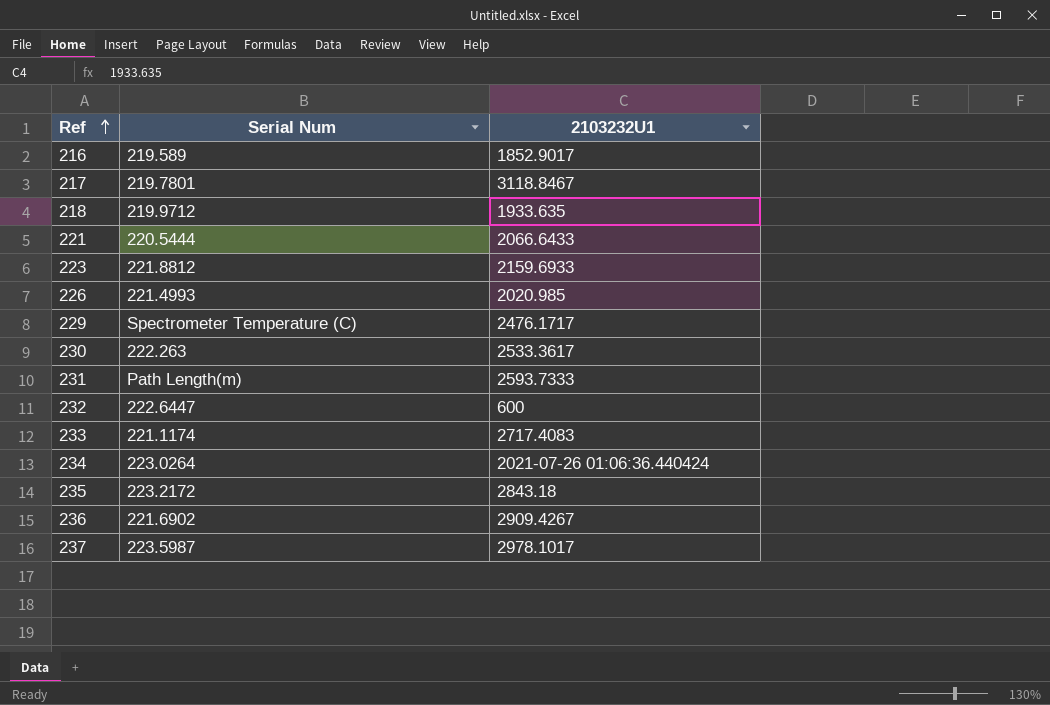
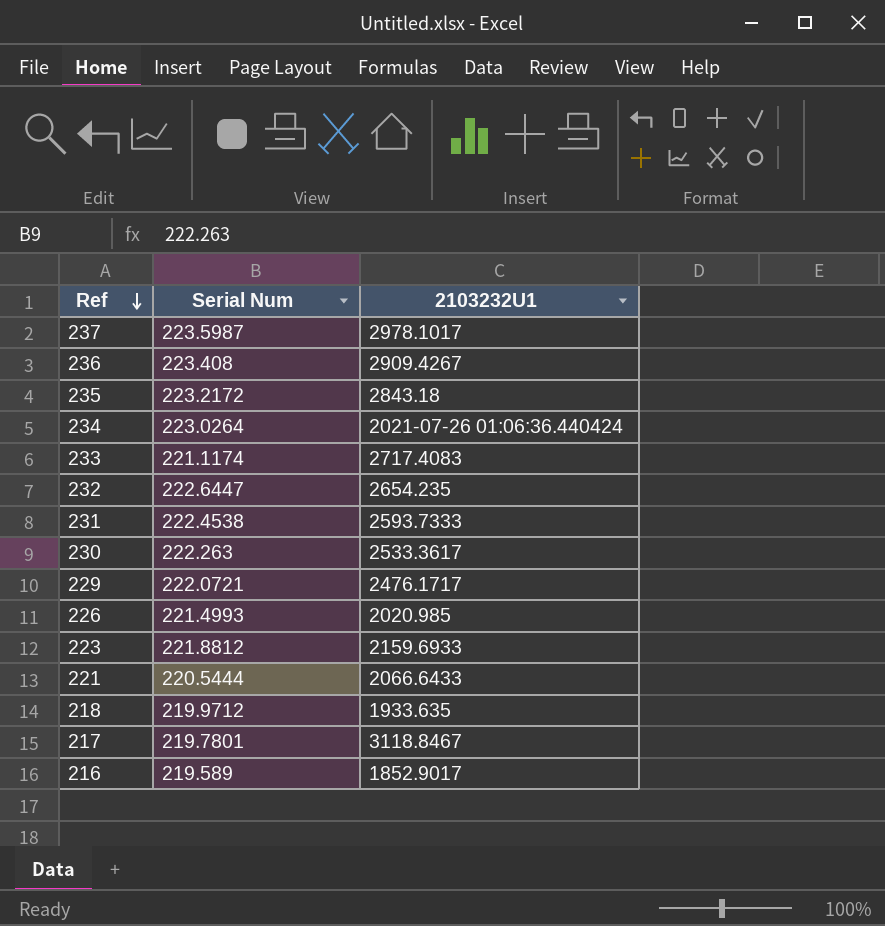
row order: Ref ascending -> Ref descending
236 | Serial Num: 221.6902 -> 223.408
232 | 2103232U1: 600 -> 2654.235
231 | Serial Num: Path Length(m) -> 222.4538
229 | Serial Num: Spectrometer Temperature (C) -> 222.0721

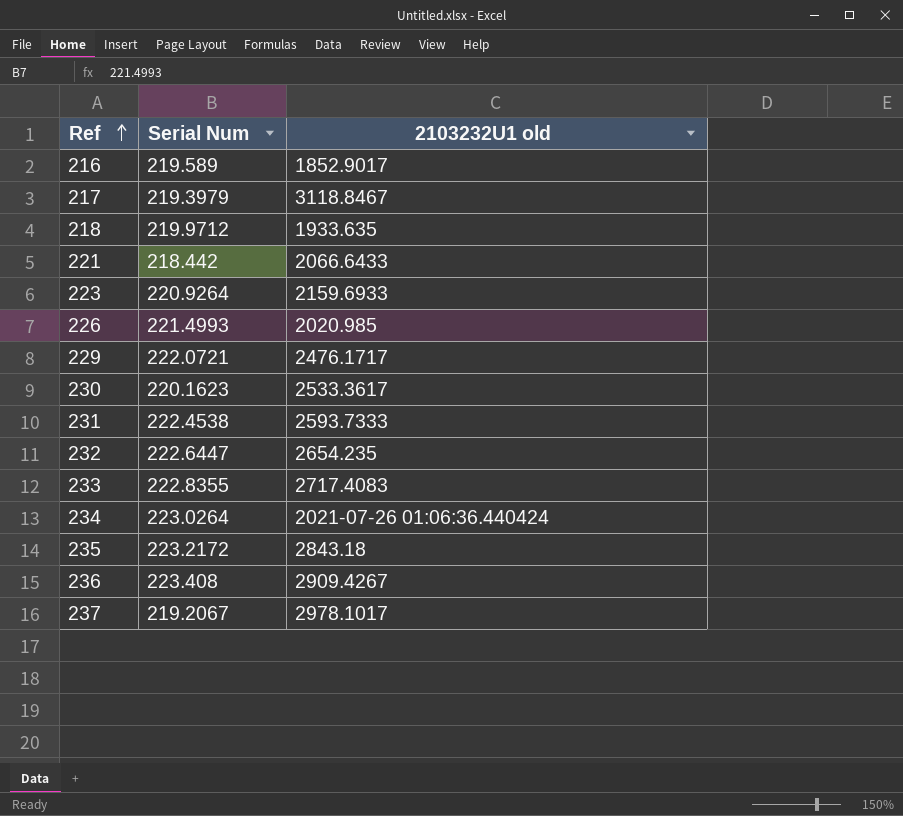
row order: Ref descending -> Ref ascending
column name: 2103232U1 -> 2103232U1 old
217 | Serial Num: 219.7801 -> 219.3979
221 | Serial Num: 220.5444 -> 218.442
223 | Serial Num: 221.8812 -> 220.9264
230 | Serial Num: 222.263 -> 220.1623
233 | Serial Num: 221.1174 -> 222.8355
237 | Serial Num: 223.5987 -> 219.2067

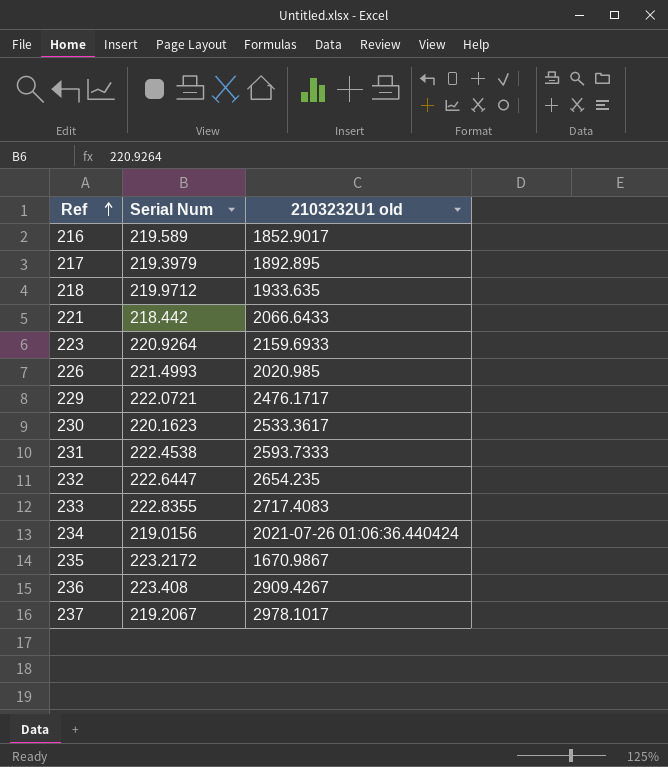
217 | 2103232U1 old: 3118.8467 -> 1892.895
234 | Serial Num: 223.0264 -> 219.0156
235 | 2103232U1 old: 2843.18 -> 1670.9867

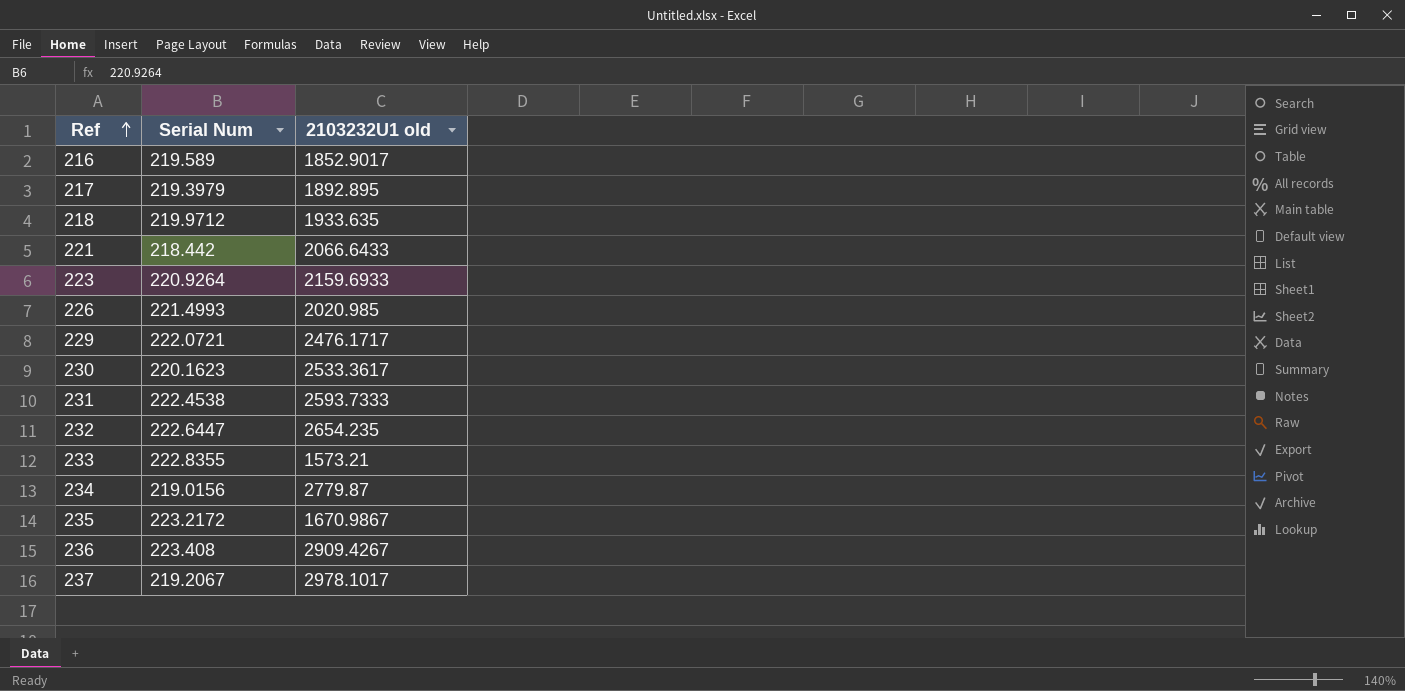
233 | 2103232U1 old: 2717.4083 -> 1573.21
234 | 2103232U1 old: 2021-07-26 01:06:36.440424 -> 2779.87

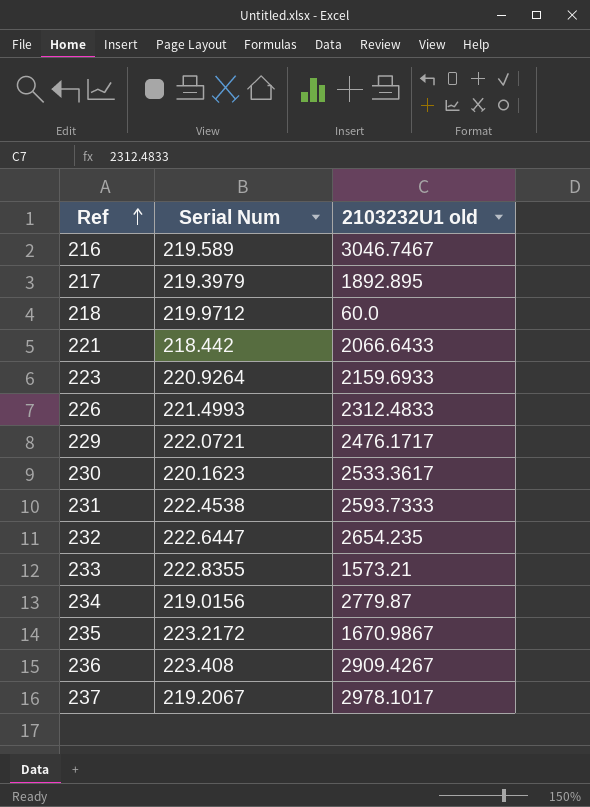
216 | 2103232U1 old: 1852.9017 -> 3046.7467
218 | 2103232U1 old: 1933.635 -> 60.0
226 | 2103232U1 old: 2020.985 -> 2312.4833

